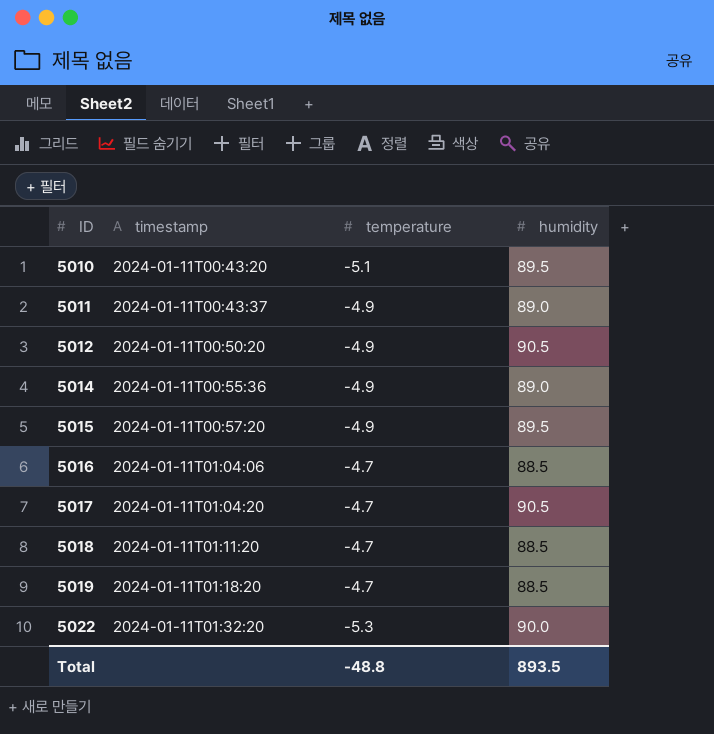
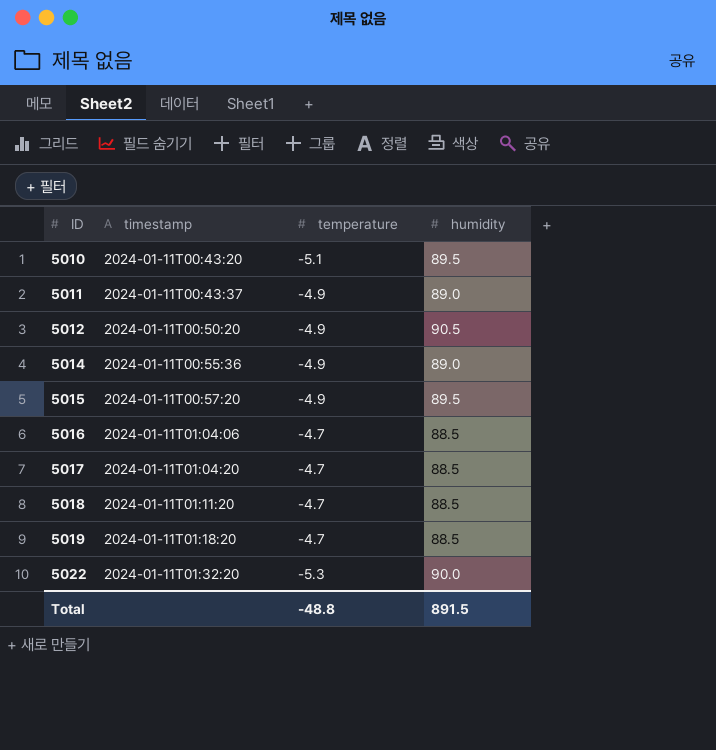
5017 | humidity: 90.5 -> 88.5
Total | humidity: 893.5 -> 891.5

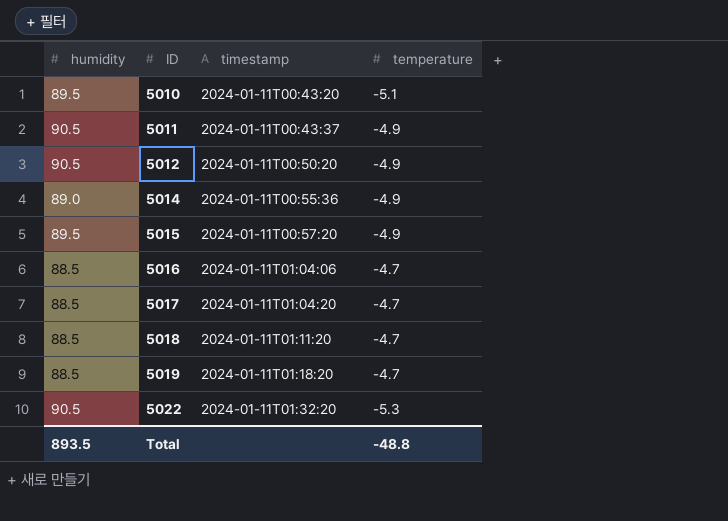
column humidity | position: 4 -> 1
5011 | humidity: 89.0 -> 90.5
5022 | humidity: 90.0 -> 90.5
Total | humidity: 891.5 -> 893.5

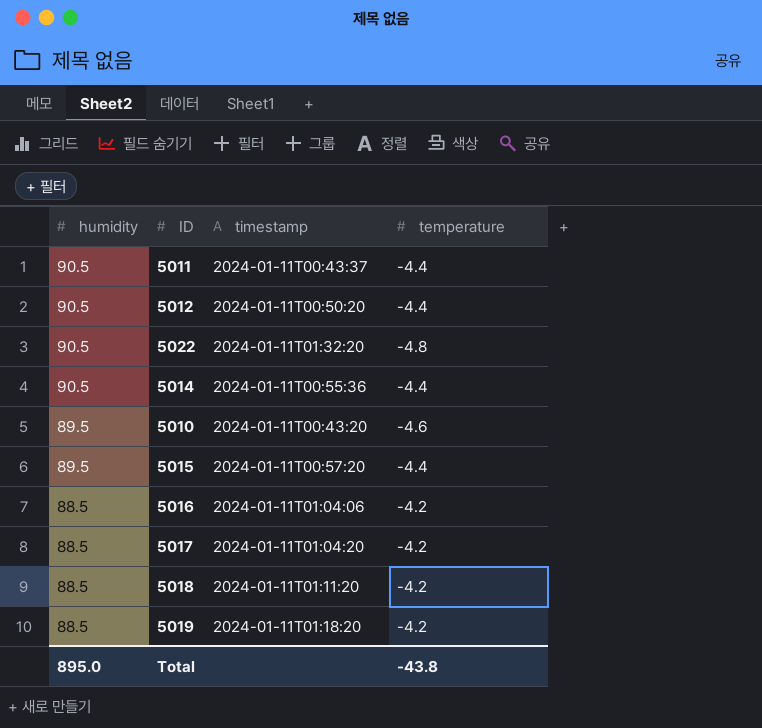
row order: ID ascending -> humidity descending
5011 | temperature: -4.9 -> -4.4
5012 | temperature: -4.9 -> -4.4
5022 | temperature: -5.3 -> -4.8
5014 | humidity: 89.0 -> 90.5
5014 | temperature: -4.9 -> -4.4
5010 | temperature: -5.1 -> -4.6
5015 | temperature: -4.9 -> -4.4
5016 | temperature: -4.7 -> -4.2
5017 | temperature: -4.7 -> -4.2
5018 | temperature: -4.7 -> -4.2
5019 | temperature: -4.7 -> -4.2
Total | humidity: 893.5 -> 895.0
Total | temperature: -48.8 -> -43.8

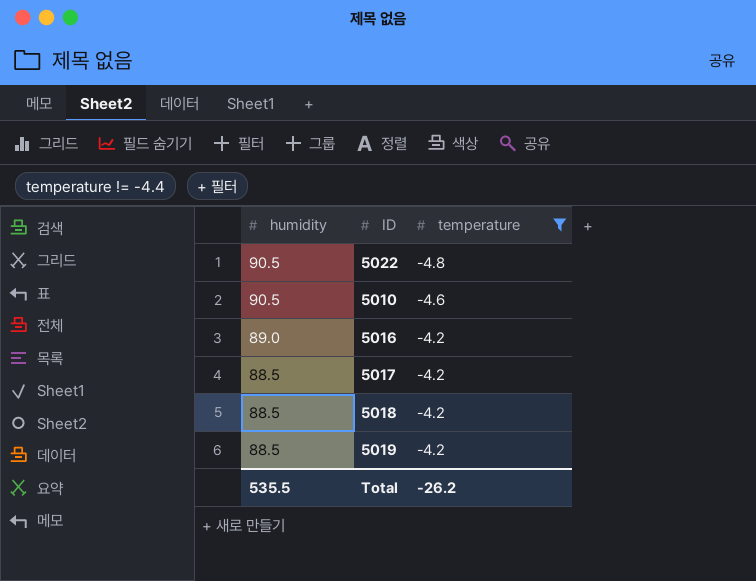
filter: none -> temperature != -4.4
column timestamp | position: 3 -> none
5010 | humidity: 89.5 -> 90.5
5016 | humidity: 88.5 -> 89.0
Total | humidity: 895.0 -> 535.5
Total | temperature: -43.8 -> -26.2

